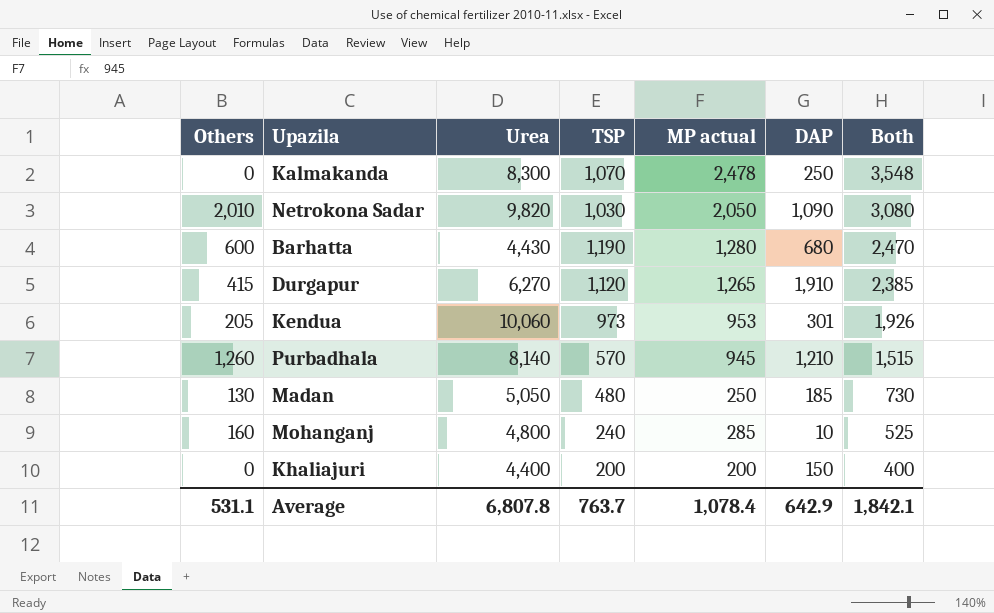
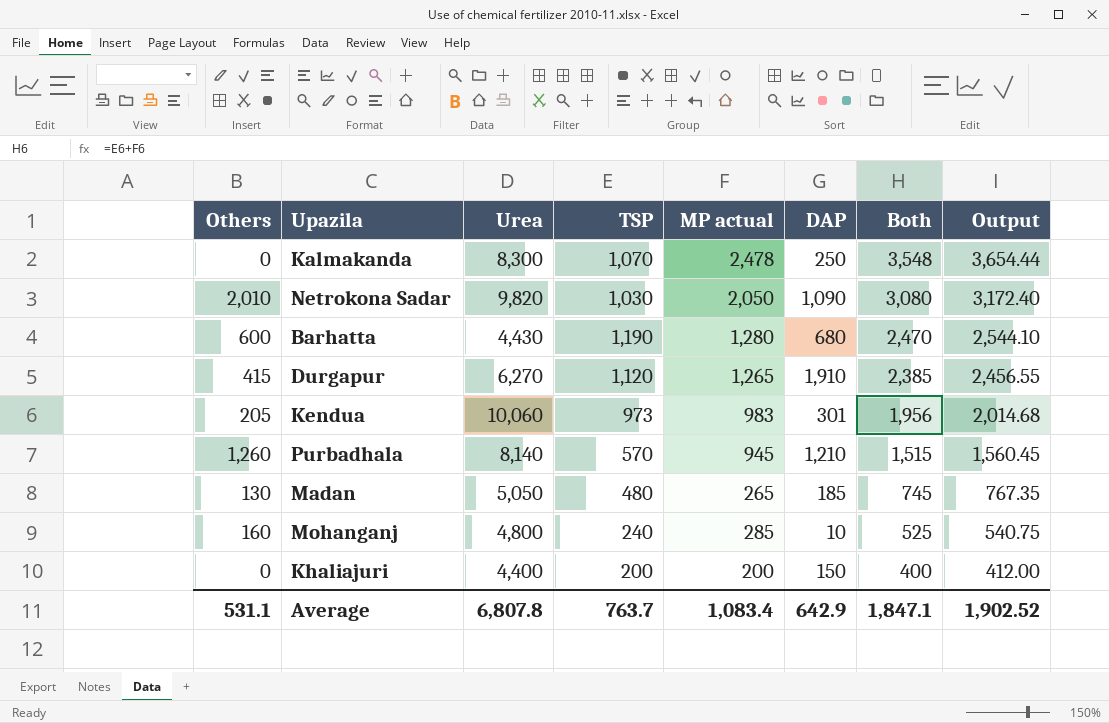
column Output | formula: none -> [Both] * 1.03
Kendua | MP actual: 953 -> 983
Kendua | Both: 1,926 -> 1,956
Madan | MP actual: 250 -> 265
Madan | Both: 730 -> 745
Average | MP actual: 1,078.4 -> 1,083.4
Average | Both: 1,842.1 -> 1,847.1

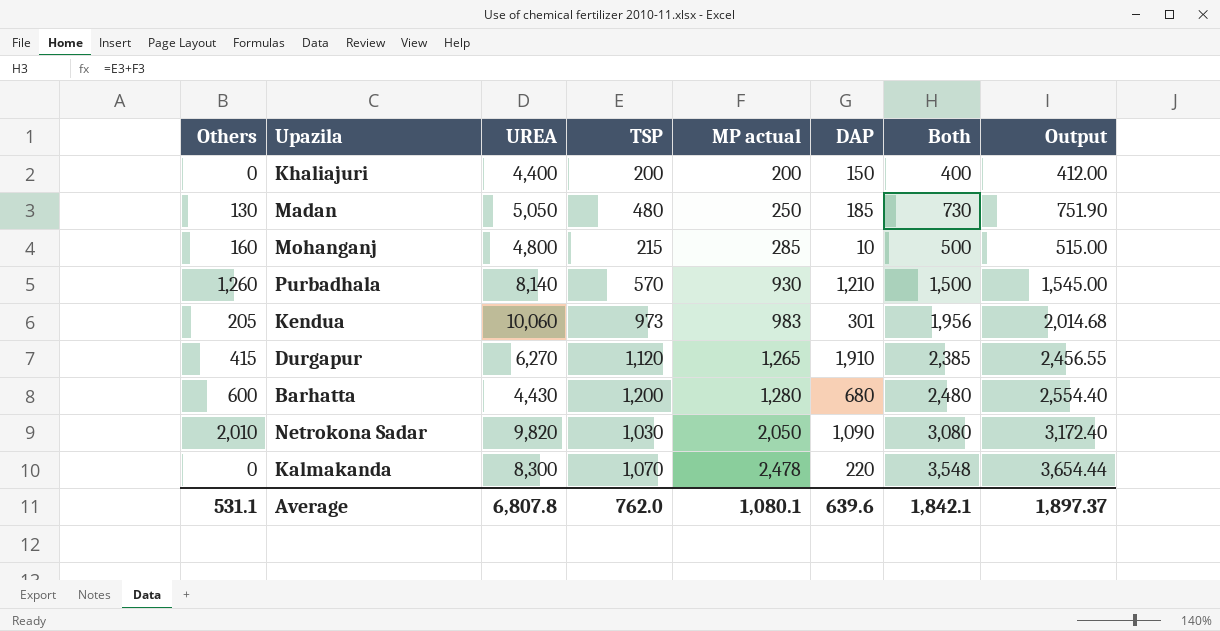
row order: Both descending -> MP actual ascending
column name: Urea -> UREA
Madan | MP actual: 265 -> 250
Madan | Both: 745 -> 730
Madan | Output: 767.35 -> 751.90
Mohanganj | TSP: 240 -> 215
Mohanganj | Both: 525 -> 500
Mohanganj | Output: 540.75 -> 515.00
Purbadhala | MP actual: 945 -> 930
Purbadhala | Both: 1,515 -> 1,500
Purbadhala | Output: 1,560.45 -> 1,545.00
Barhatta | TSP: 1,190 -> 1,200
Barhatta | Both: 2,470 -> 2,480
Barhatta | Output: 2,544.10 -> 2,554.40
Kalmakanda | DAP: 250 -> 220
Average | TSP: 763.7 -> 762.0
Average | MP actual: 1,083.4 -> 1,080.1
Average | DAP: 642.9 -> 639.6
Average | Both: 1,847.1 -> 1,842.1
Average | Output: 1,902.52 -> 1,897.37

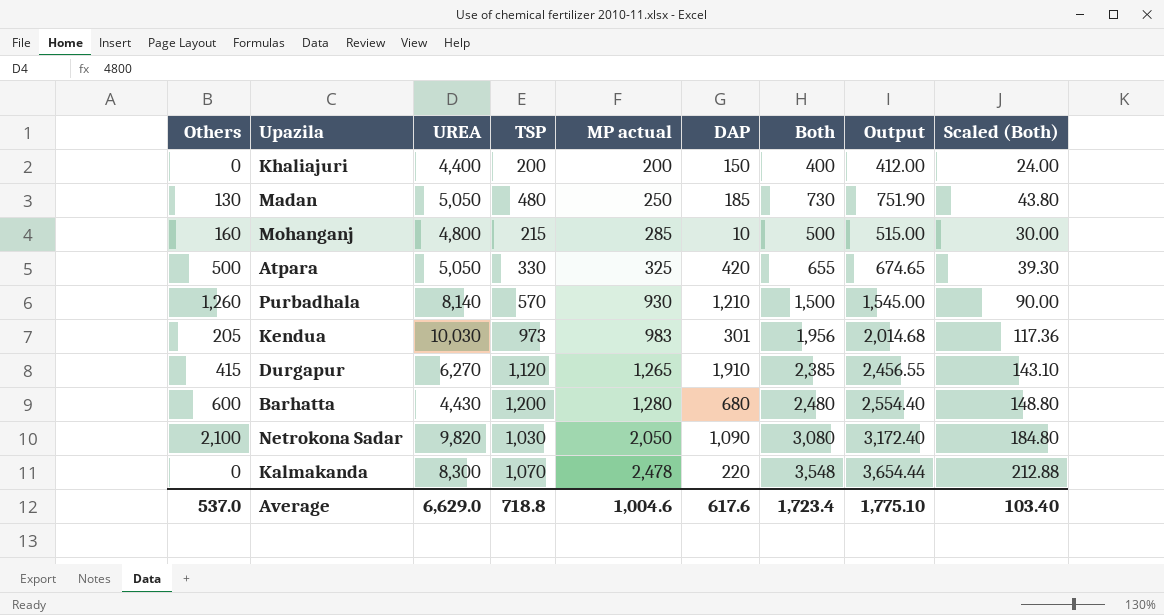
column Scaled (Both) | formula: none -> [Both] * 0.06
row Atpara: none -> 500 | 5,050 | 330 | 325 | 420 | 655 | 674.65 | 39.30
Kendua | UREA: 10,060 -> 10,030
Netrokona Sadar | Others: 2,010 -> 2,100
Average | Others: 531.1 -> 537.0
Average | UREA: 6,807.8 -> 6,629.0
Average | TSP: 762.0 -> 718.8
Average | MP actual: 1,080.1 -> 1,004.6
Average | DAP: 639.6 -> 617.6
Average | Both: 1,842.1 -> 1,723.4
Average | Output: 1,897.37 -> 1,775.10

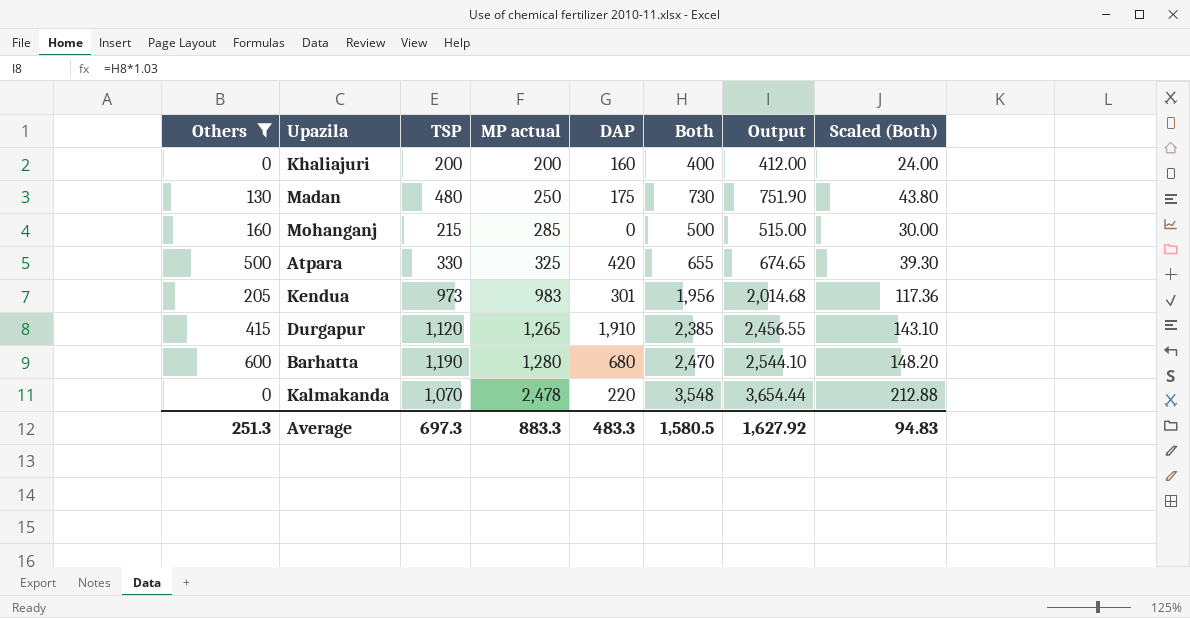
filter: none -> Others <= 600
column UREA | position: 3 -> none
Khaliajuri | DAP: 150 -> 160
Madan | DAP: 185 -> 175
Mohanganj | DAP: 10 -> 0
Barhatta | TSP: 1,200 -> 1,190
Barhatta | Both: 2,480 -> 2,470
Barhatta | Output: 2,554.40 -> 2,544.10
Barhatta | Scaled (Both): 148.80 -> 148.20
Average | Others: 537.0 -> 251.3
Average | TSP: 718.8 -> 697.3
Average | MP actual: 1,004.6 -> 883.3
Average | DAP: 617.6 -> 483.3
Average | Both: 1,723.4 -> 1,580.5
Average | Output: 1,775.10 -> 1,627.92
Average | Scaled (Both): 103.40 -> 94.83

